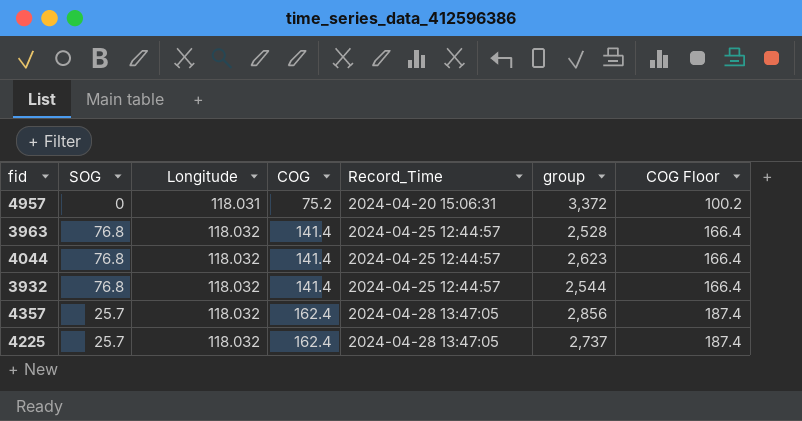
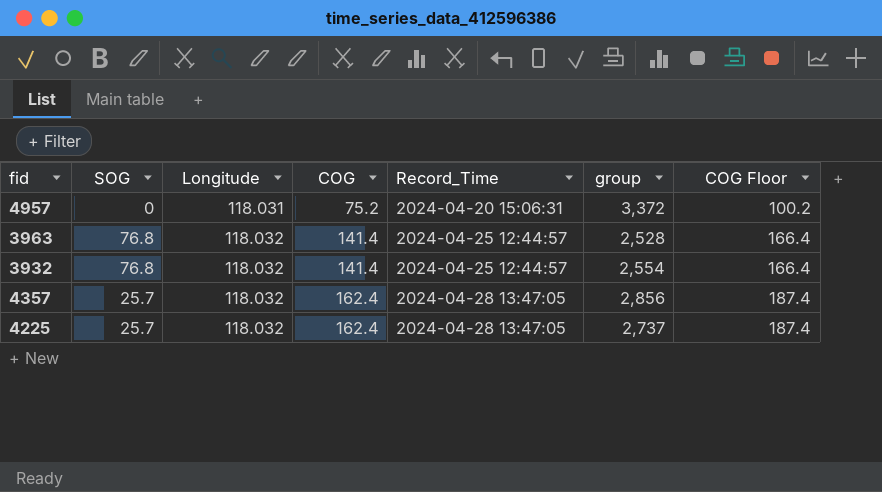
row 4044: 76.8 | 118.032 | 141.4 | 2024-04-25 12:44:57 | 2,623 | 166.4 -> none
3932 | group: 2,544 -> 2,554

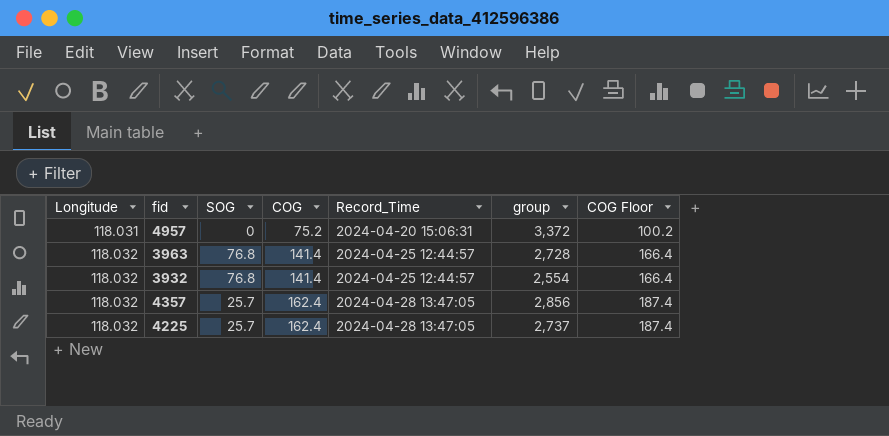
column Longitude | position: 3 -> 1
3963 | group: 2,528 -> 2,728

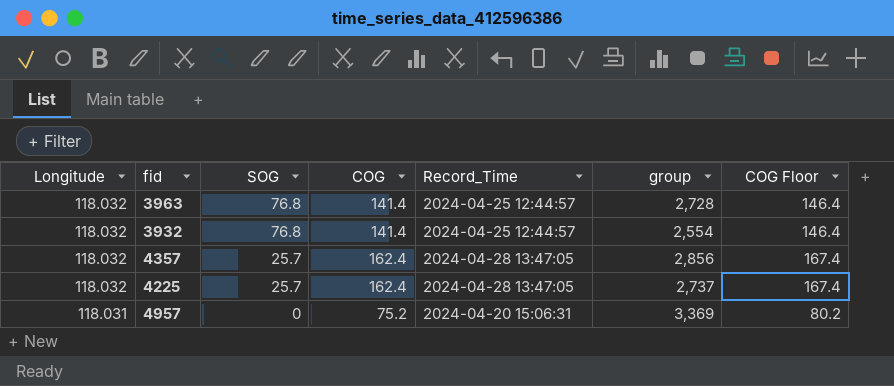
row order: Longitude ascending -> Longitude descending
column COG Floor | formula: [COG] + 25 -> [COG] + 5
4957 | group: 3,372 -> 3,369

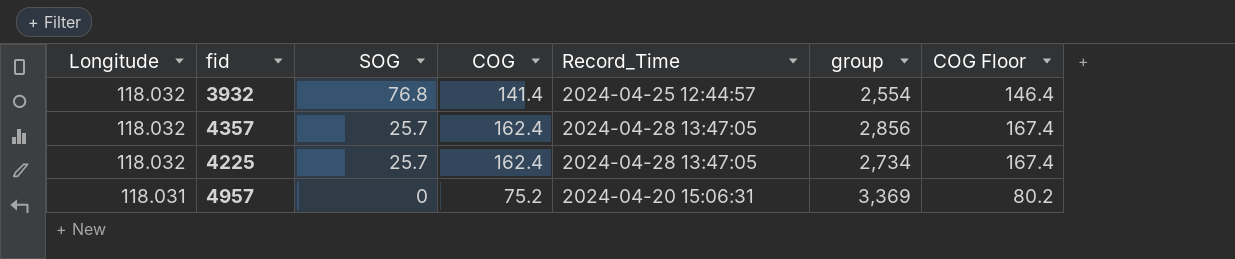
row 3963: 118.032 | 76.8 | 141.4 | 2024-04-25 12:44:57 | 2,728 | 146.4 -> none
4225 | group: 2,737 -> 2,734

